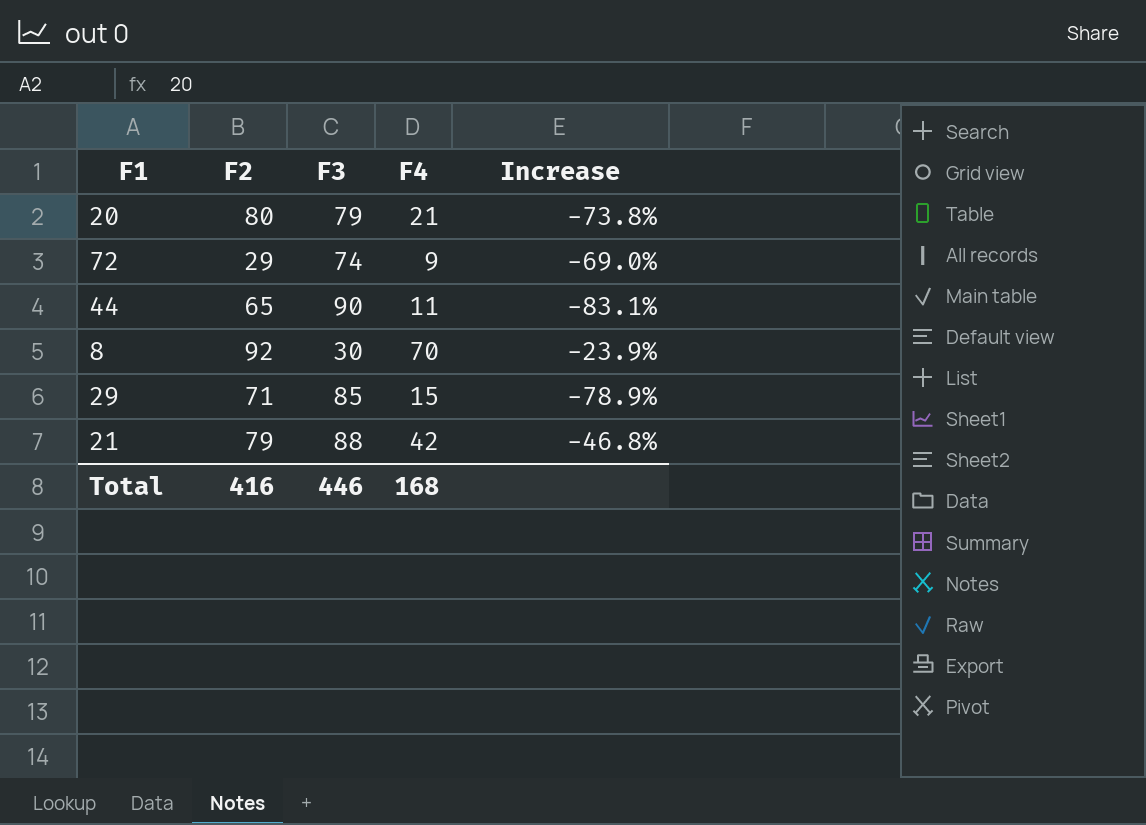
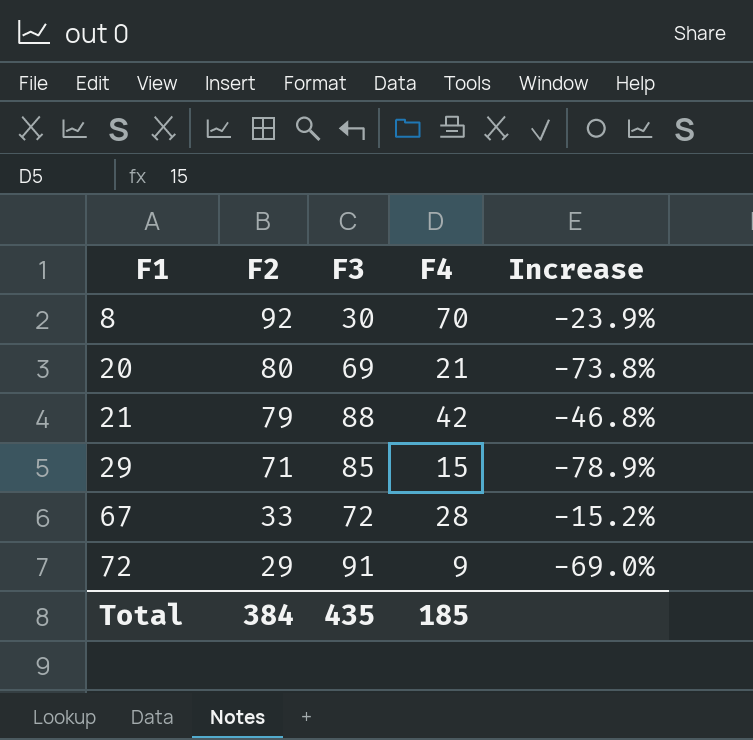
row order: none -> F1 ascending
row 44: 65 | 90 | 11 | -83.1% -> none
20 | F3: 79 -> 69
row 67: none -> 33 | 72 | 28 | -15.2%
72 | F3: 74 -> 91
Total | F2: 416 -> 384
Total | F3: 446 -> 435
Total | F4: 168 -> 185

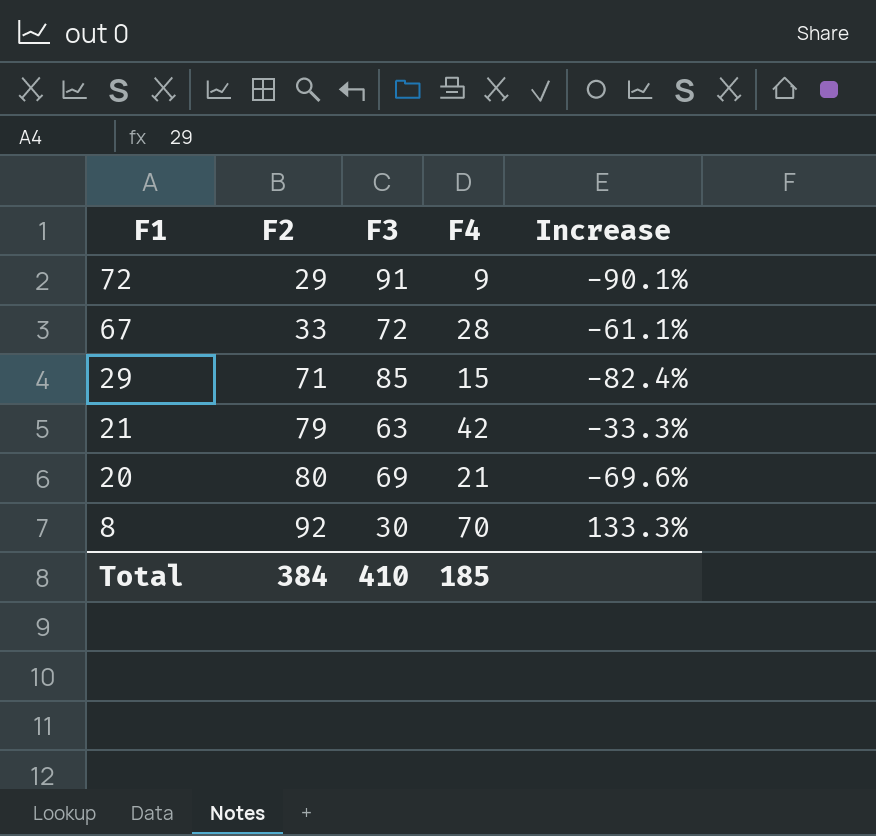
row order: F1 ascending -> F1 descending
column Increase | formula: ([F4] - [F2]) / [F2] -> ([F4] - [F3]) / [F3]
21 | F3: 88 -> 63
Total | F3: 435 -> 410

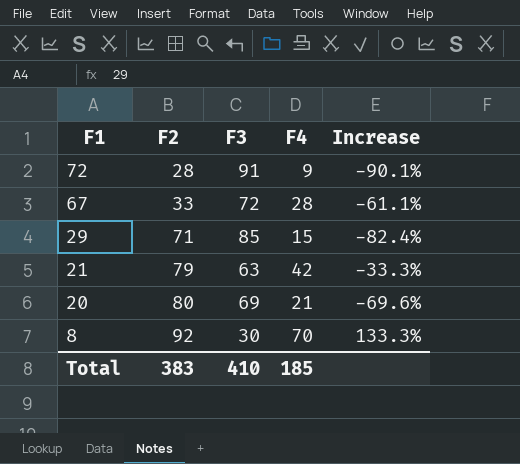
72 | F2: 29 -> 28
Total | F2: 384 -> 383

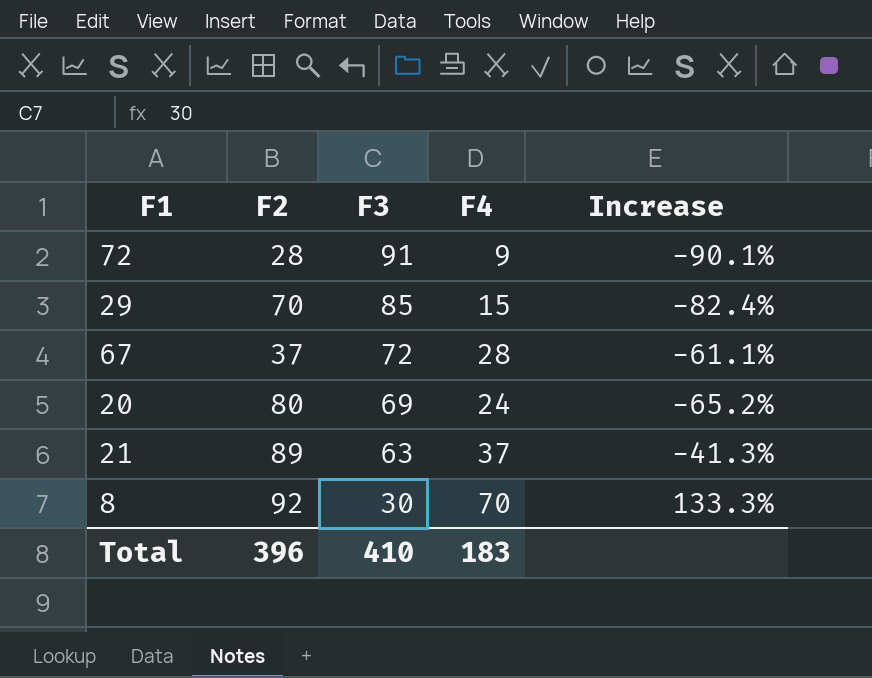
row order: F1 descending -> F3 descending
29 | F2: 71 -> 70
67 | F2: 33 -> 37
20 | F4: 21 -> 24
20 | Increase: -69.6% -> -65.2%
21 | F2: 79 -> 89
21 | F4: 42 -> 37
21 | Increase: -33.3% -> -41.3%
Total | F2: 383 -> 396
Total | F4: 185 -> 183

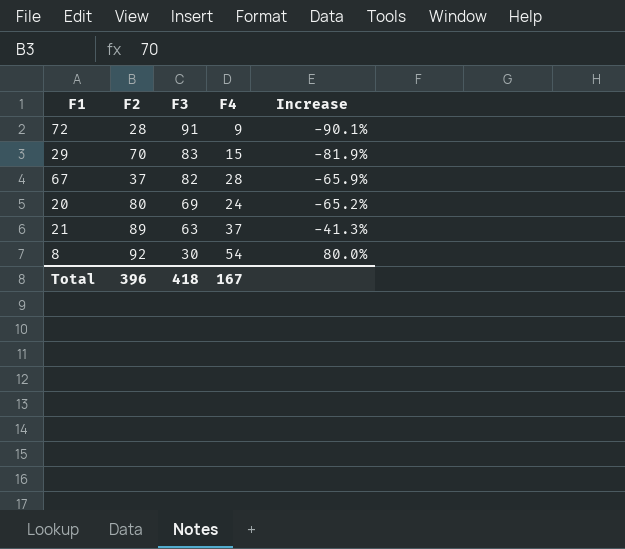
29 | F3: 85 -> 83
29 | Increase: -82.4% -> -81.9%
67 | F3: 72 -> 82
67 | Increase: -61.1% -> -65.9%
8 | F4: 70 -> 54
8 | Increase: 133.3% -> 80.0%
Total | F3: 410 -> 418
Total | F4: 183 -> 167

